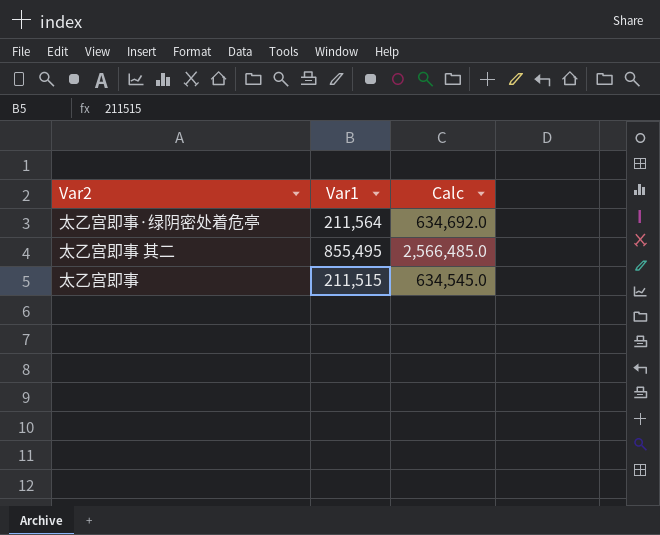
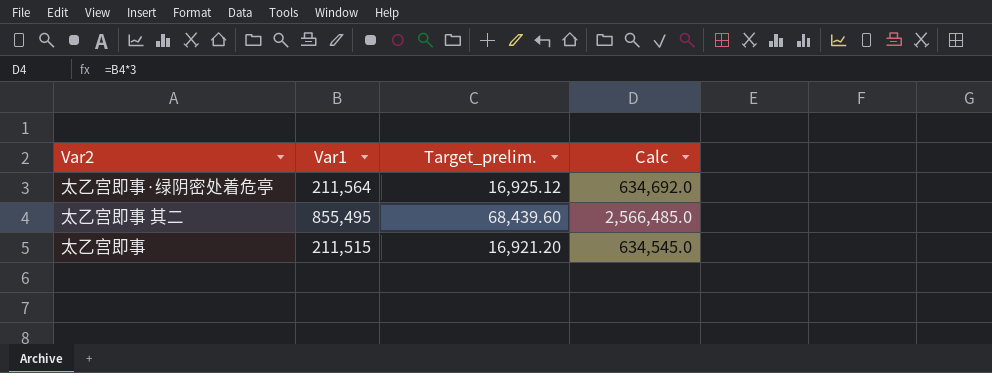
column Target_prelim. | formula: none -> [Var1] * 0.08

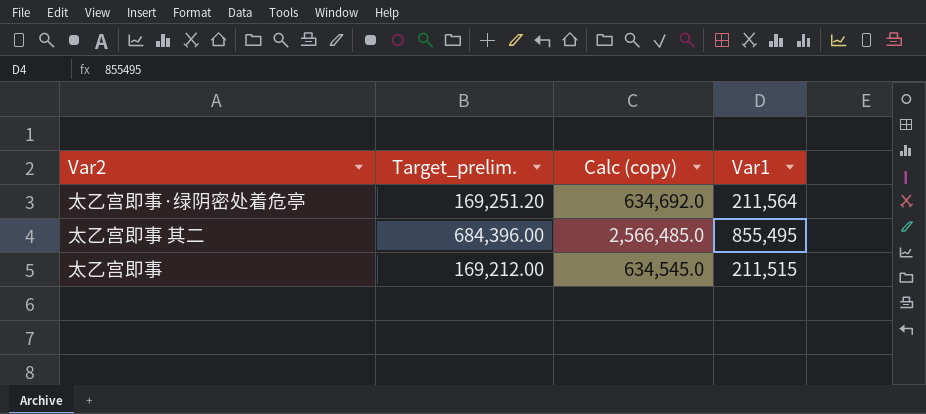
column Target_prelim. | formula: [Var1] * 0.08 -> [Var1] * 0.8
column name: Calc -> Calc (copy)
column Var1 | position: 2 -> 4

